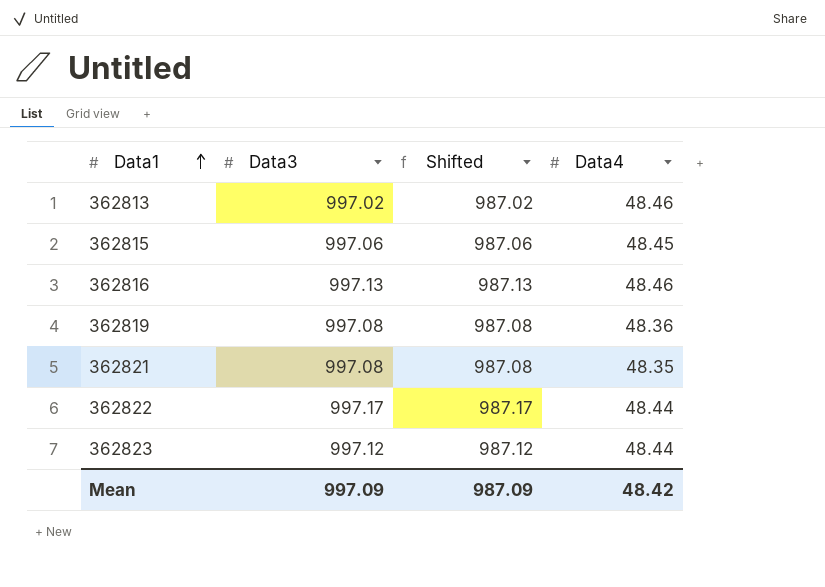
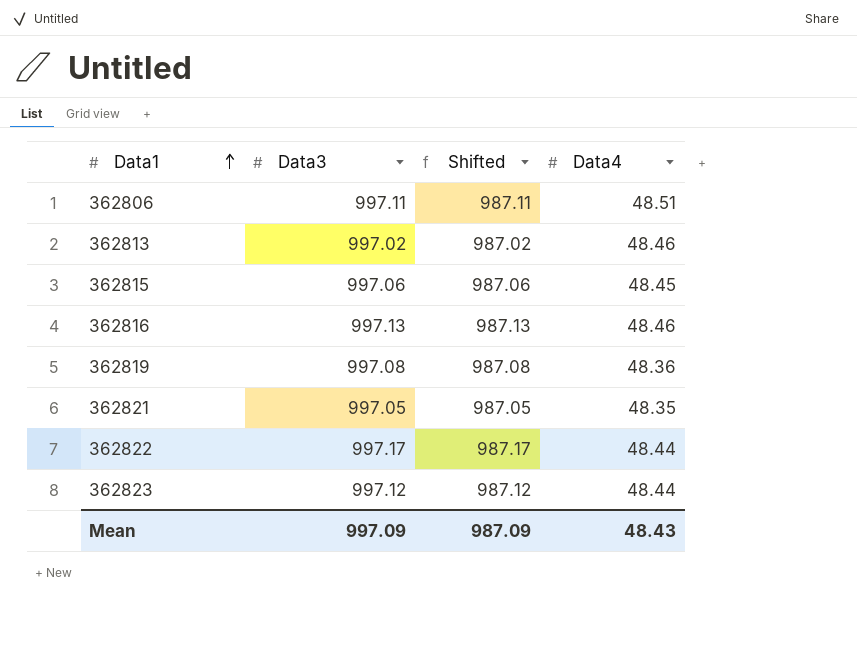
row 362806: none -> 997.11 | 987.11 | 48.51
362821 | Data3: 997.08 -> 997.05
362821 | Shifted: 987.08 -> 987.05
Mean | Data4: 48.42 -> 48.43

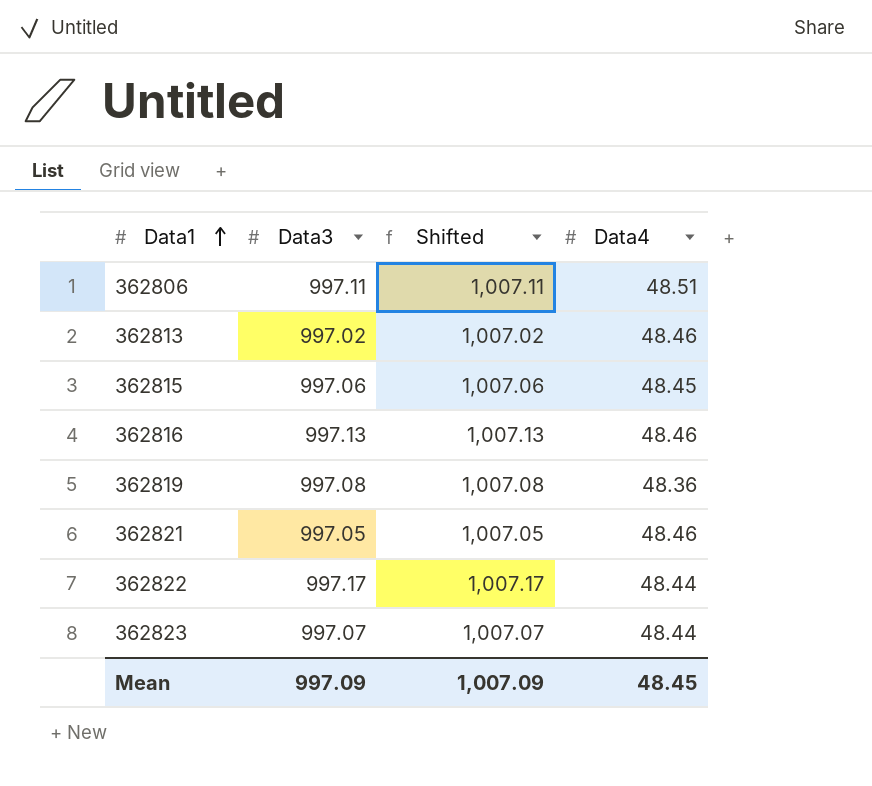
column Shifted | formula: [Data3] - 10 -> [Data3] + 10
362821 | Data4: 48.35 -> 48.46
362823 | Data3: 997.12 -> 997.07
Mean | Shifted: 987.09 -> 1,007.09
Mean | Data4: 48.43 -> 48.45

